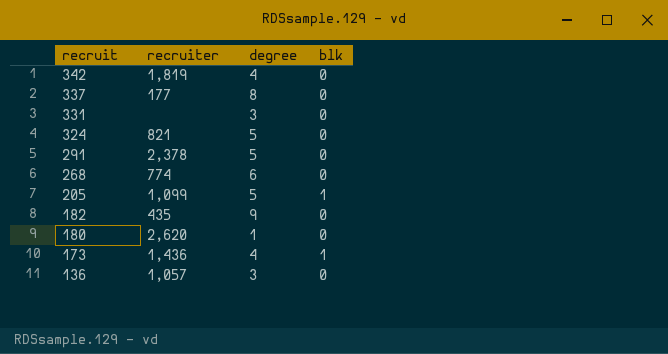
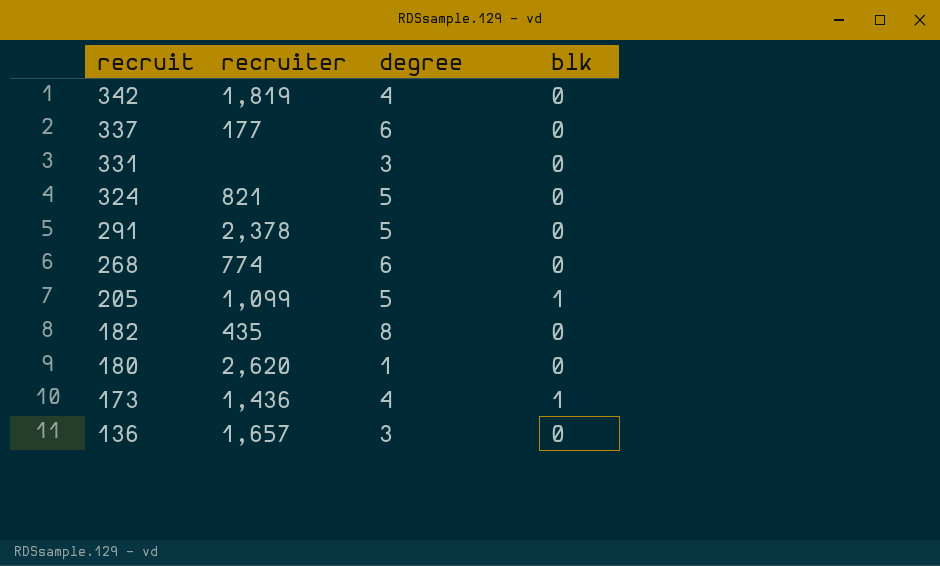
337 | degree: 8 -> 6
182 | degree: 9 -> 8
136 | recruiter: 1,057 -> 1,657

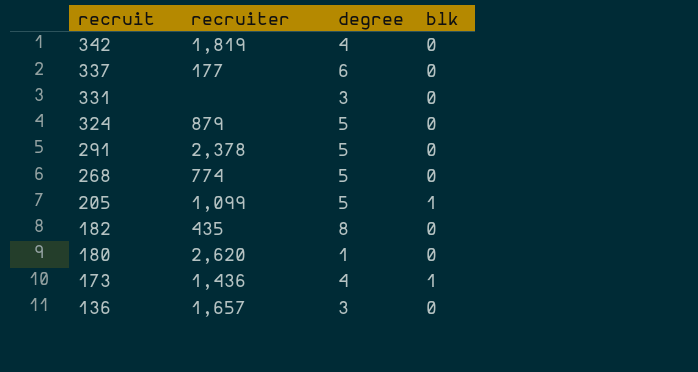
324 | recruiter: 821 -> 879
268 | degree: 6 -> 5

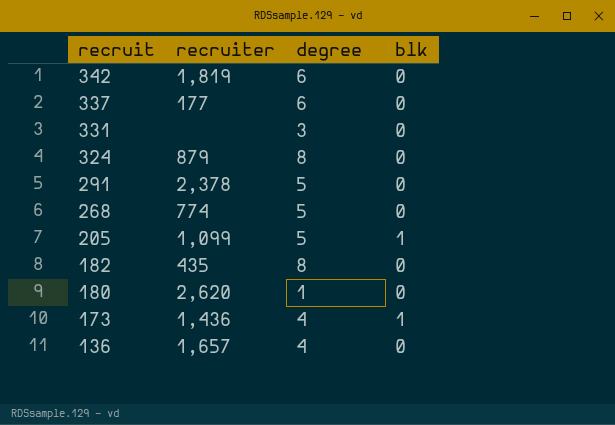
342 | degree: 4 -> 6
324 | degree: 5 -> 8
136 | degree: 3 -> 4

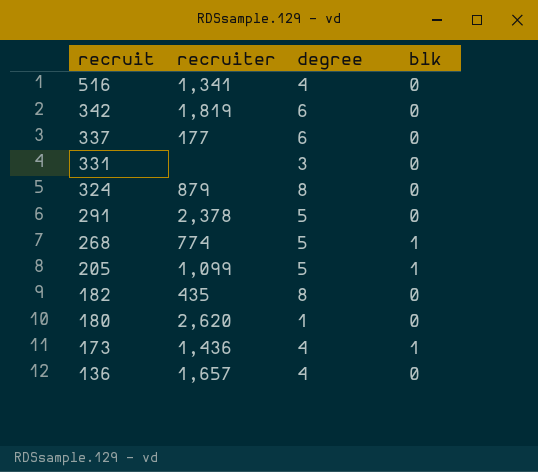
row 516: none -> 1,341 | 4 | 0
268 | blk: 0 -> 1

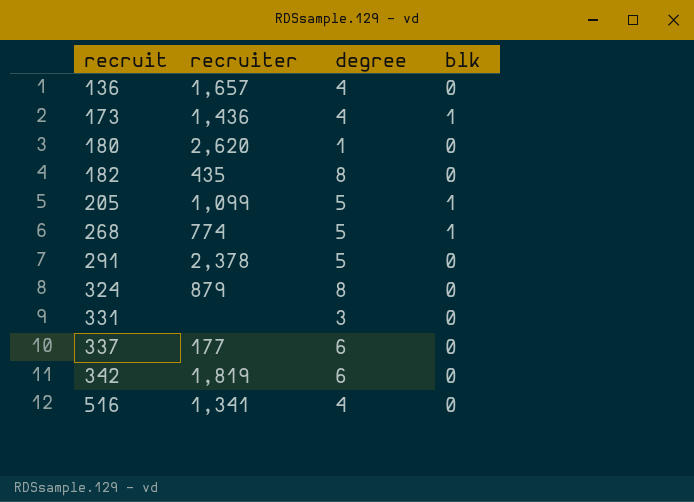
row order: recruit descending -> recruit ascending

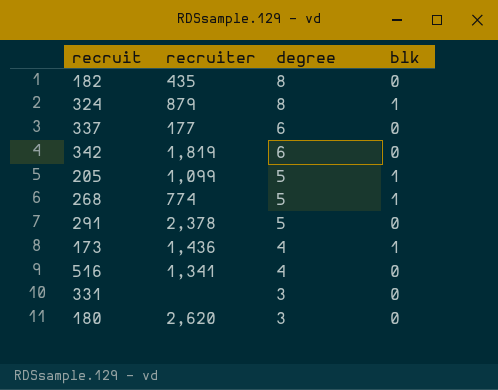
row order: recruit ascending -> degree descending
row 136: 1,657 | 4 | 0 -> none
324 | blk: 0 -> 1
180 | degree: 1 -> 3

